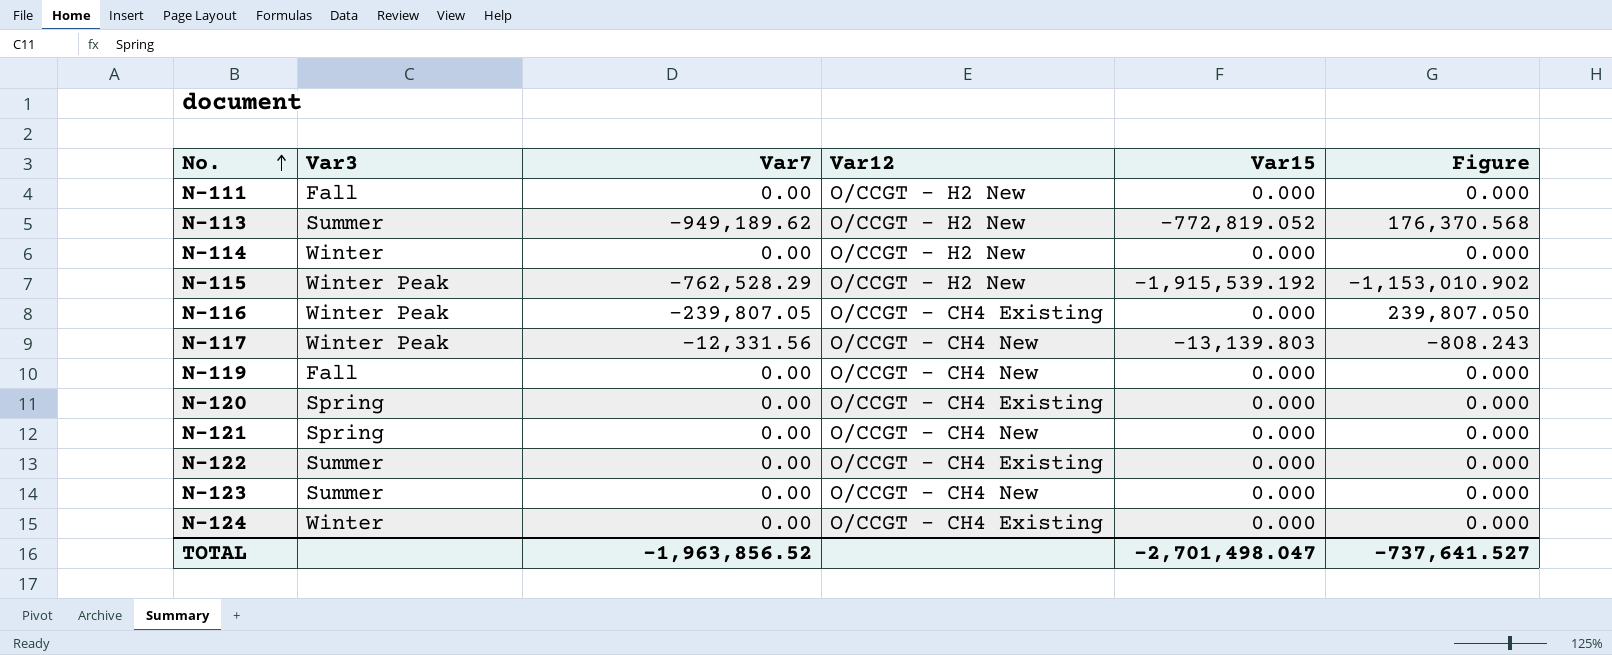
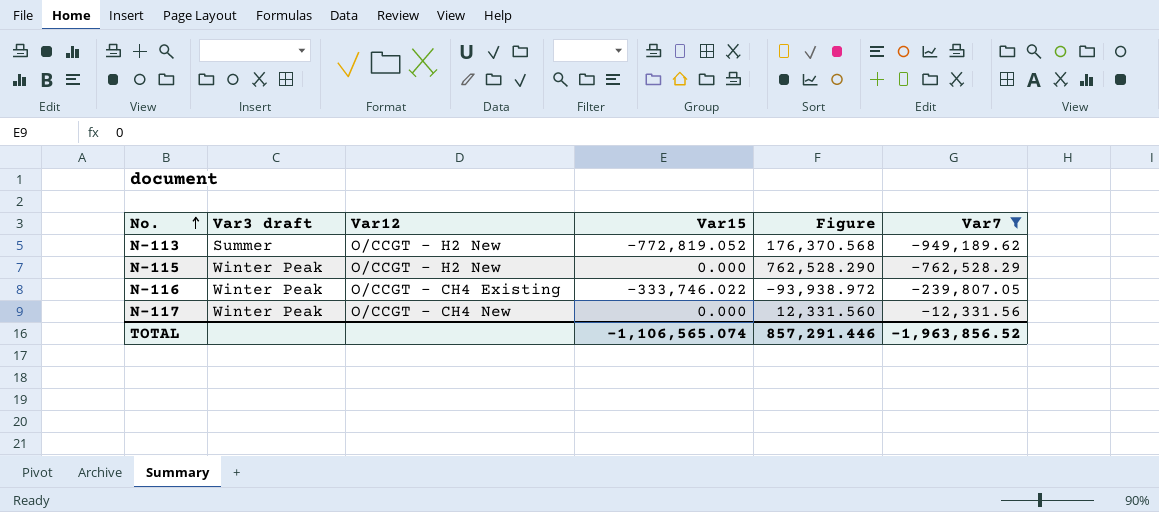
filter: none -> Var7 != 0.00
column name: Var3 -> Var3 draft
column Var7 | position: 3 -> 6
N-115 | Var15: -1,915,539.192 -> 0.000
N-115 | Figure: -1,153,010.902 -> 762,528.290
N-116 | Var15: 0.000 -> -333,746.022
N-116 | Figure: 239,807.050 -> -93,938.972
N-117 | Var15: -13,139.803 -> 0.000
N-117 | Figure: -808.243 -> 12,331.560
TOTAL | Var15: -2,701,498.047 -> -1,106,565.074
TOTAL | Figure: -737,641.527 -> 857,291.446

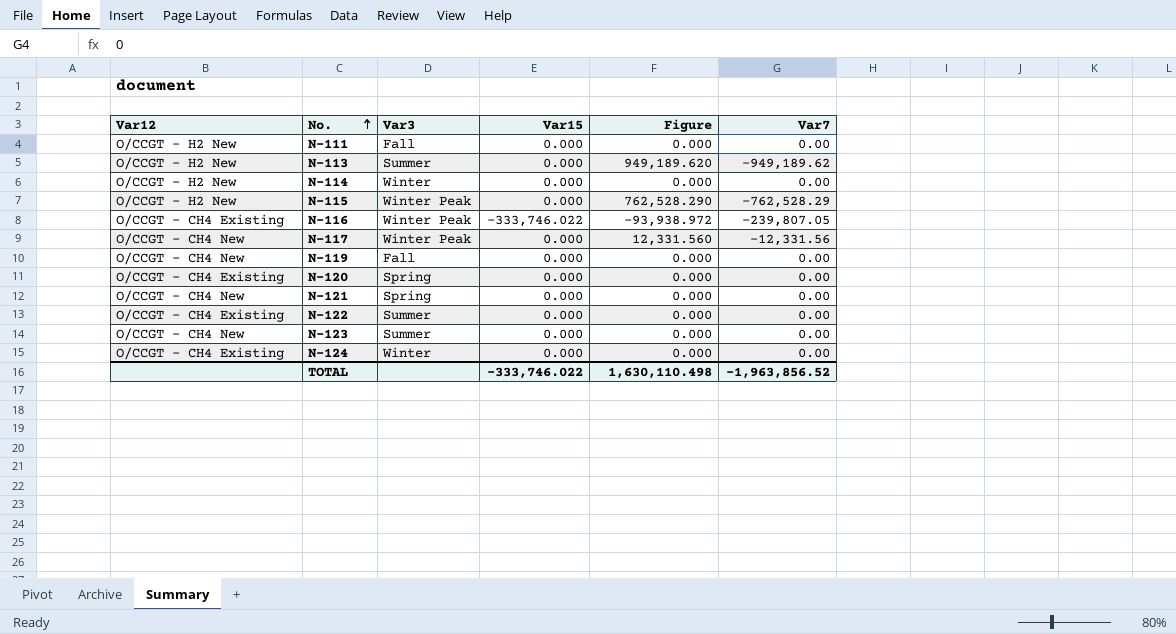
filter: Var7 != 0.00 -> none
column Var12 | position: 3 -> 1
column name: Var3 draft -> Var3
N-113 | Var15: -772,819.052 -> 0.000
N-113 | Figure: 176,370.568 -> 949,189.620
TOTAL | Var15: -1,106,565.074 -> -333,746.022
TOTAL | Figure: 857,291.446 -> 1,630,110.498

